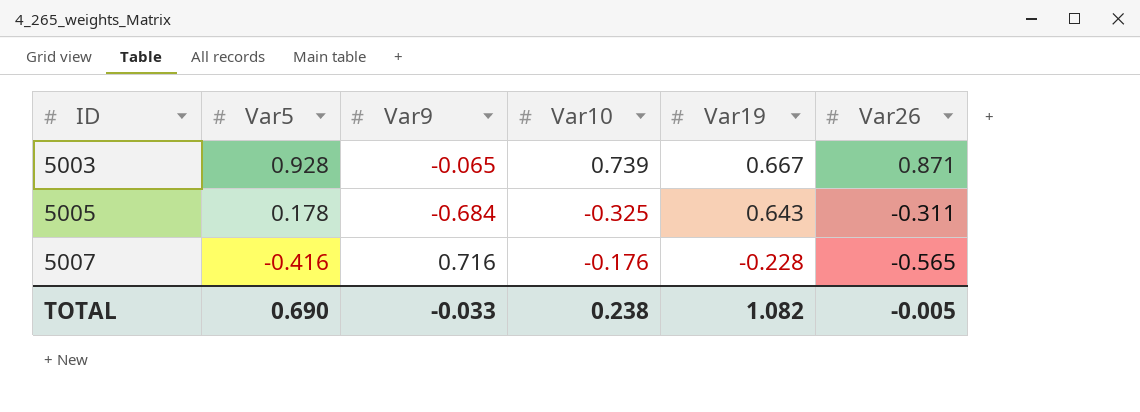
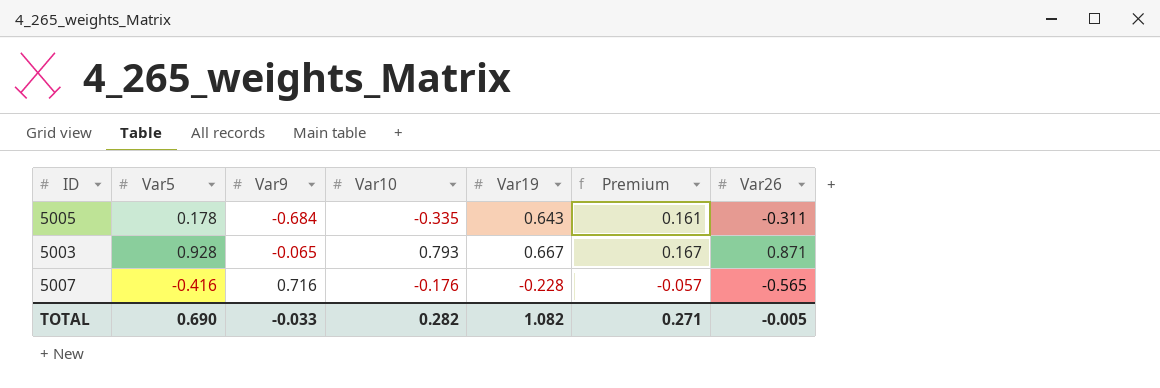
row order: ID ascending -> Var9 ascending
column Premium | formula: none -> [Var19] * 0.25
5005 | Var10: -0.325 -> -0.335
5003 | Var10: 0.739 -> 0.793
TOTAL | Var10: 0.238 -> 0.282

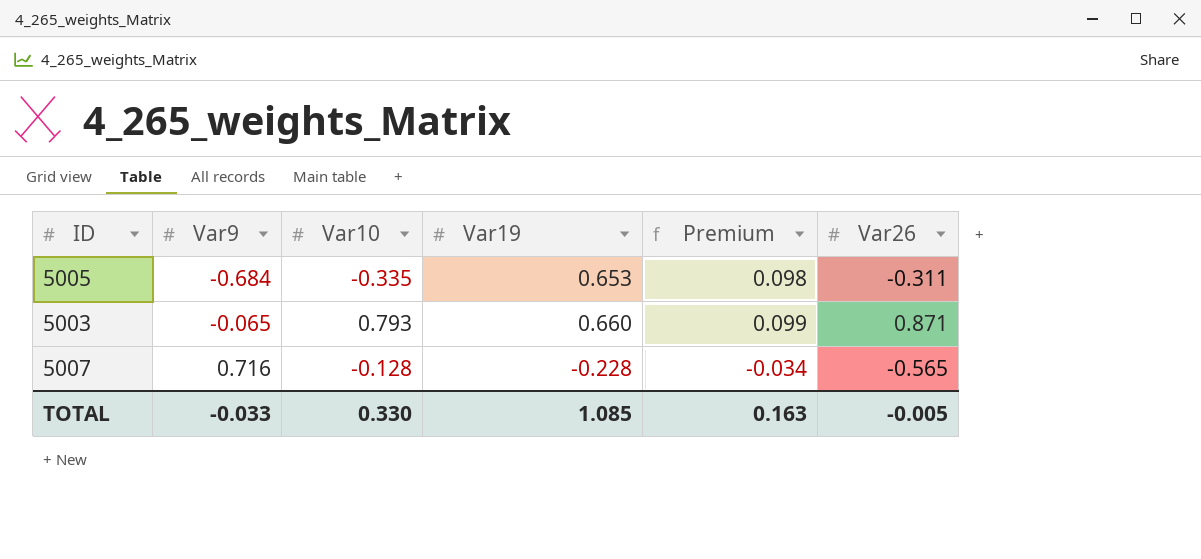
column Var5 | position: 2 -> none
column Premium | formula: [Var19] * 0.25 -> [Var19] * 0.15
5005 | Var19: 0.643 -> 0.653
5003 | Var19: 0.667 -> 0.660
5007 | Var10: -0.176 -> -0.128
TOTAL | Var10: 0.282 -> 0.330
TOTAL | Var19: 1.082 -> 1.085
TOTAL | Premium: 0.271 -> 0.163

